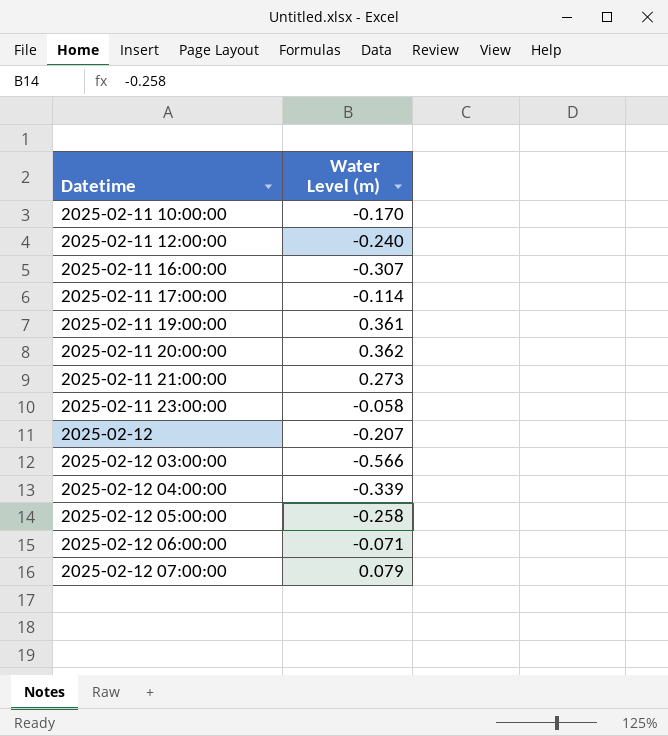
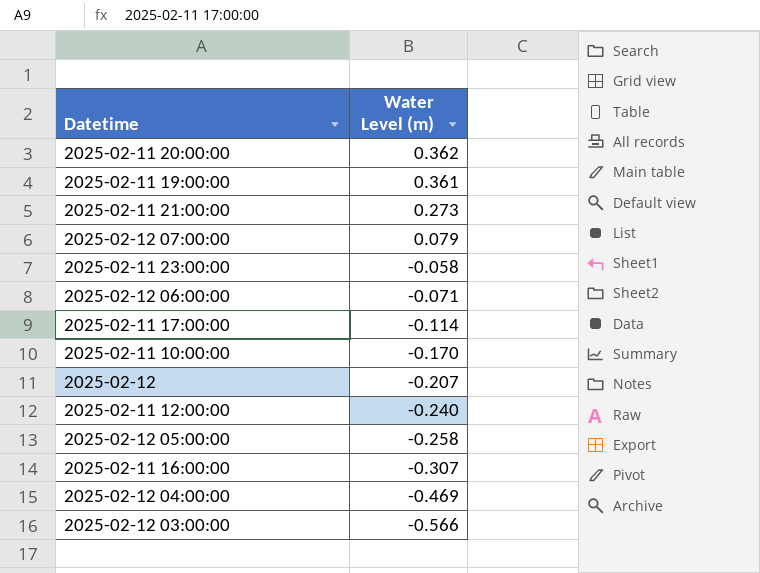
row order: Datetime ascending -> Water Level (m) descending
2025-02-12 04:00:00 | Water Level (m): -0.339 -> -0.469

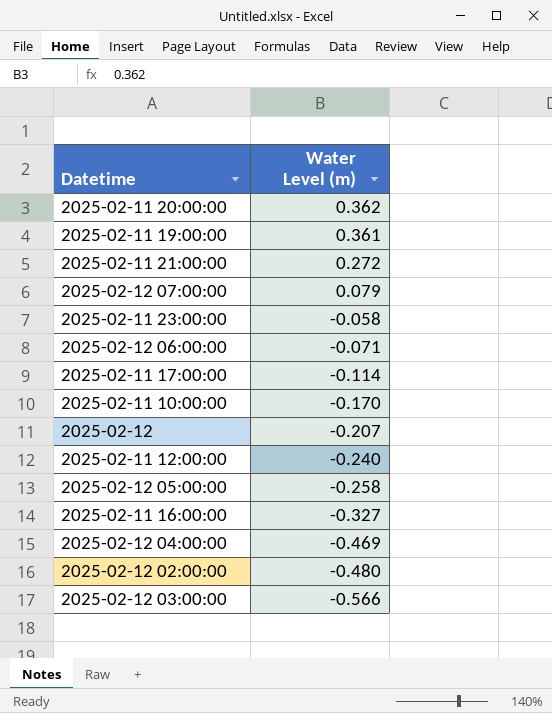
2025-02-11 21:00:00 | Water Level (m): 0.273 -> 0.272
2025-02-11 16:00:00 | Water Level (m): -0.307 -> -0.327
row 2025-02-12 02:00:00: none -> -0.480

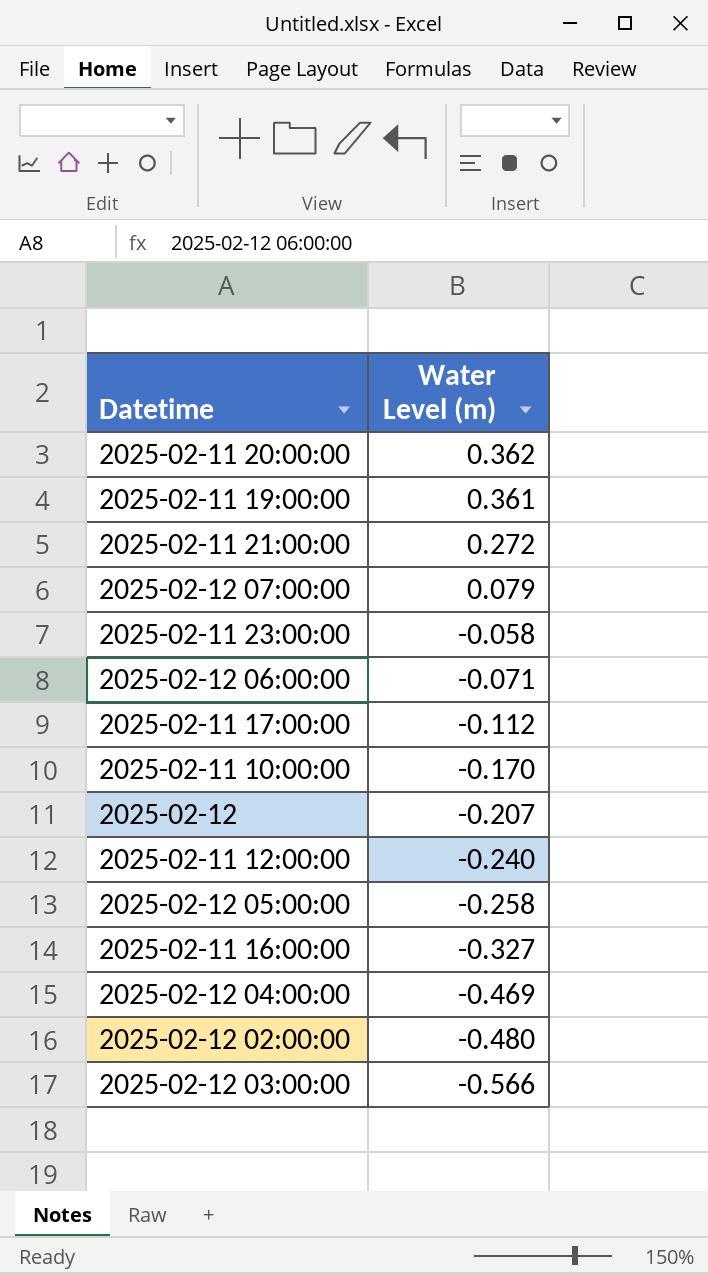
2025-02-11 17:00:00 | Water Level (m): -0.114 -> -0.112

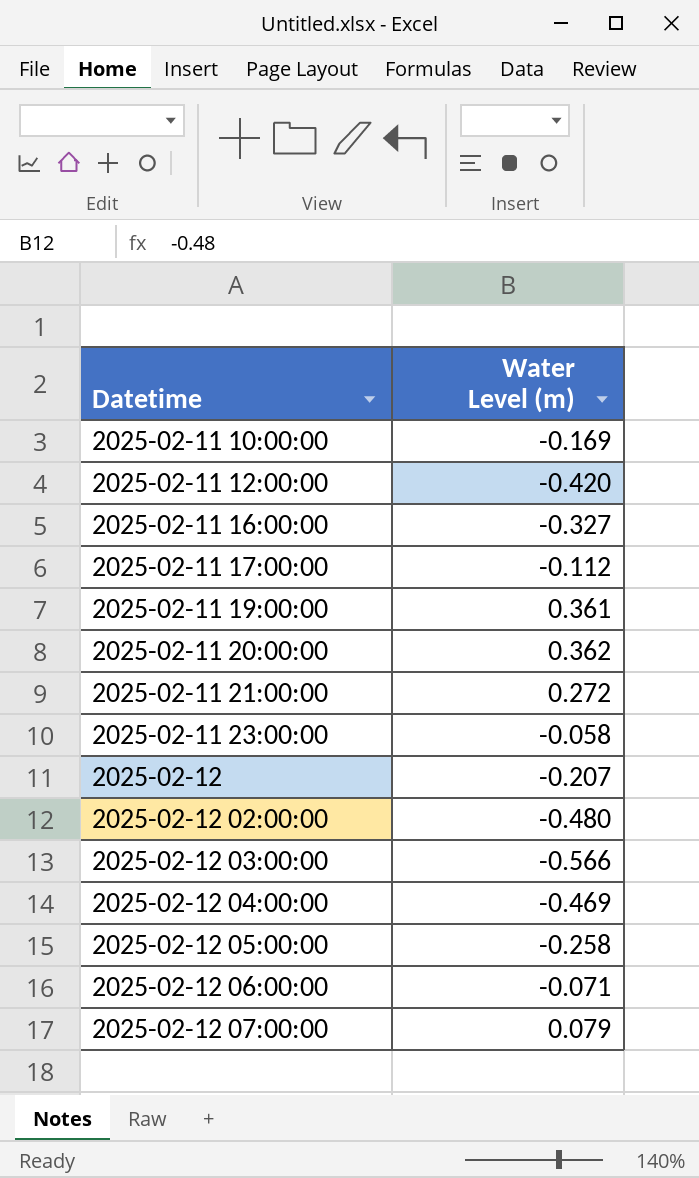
row order: Water Level (m) descending -> Datetime ascending
2025-02-11 10:00:00 | Water Level (m): -0.170 -> -0.169
2025-02-11 12:00:00 | Water Level (m): -0.240 -> -0.420

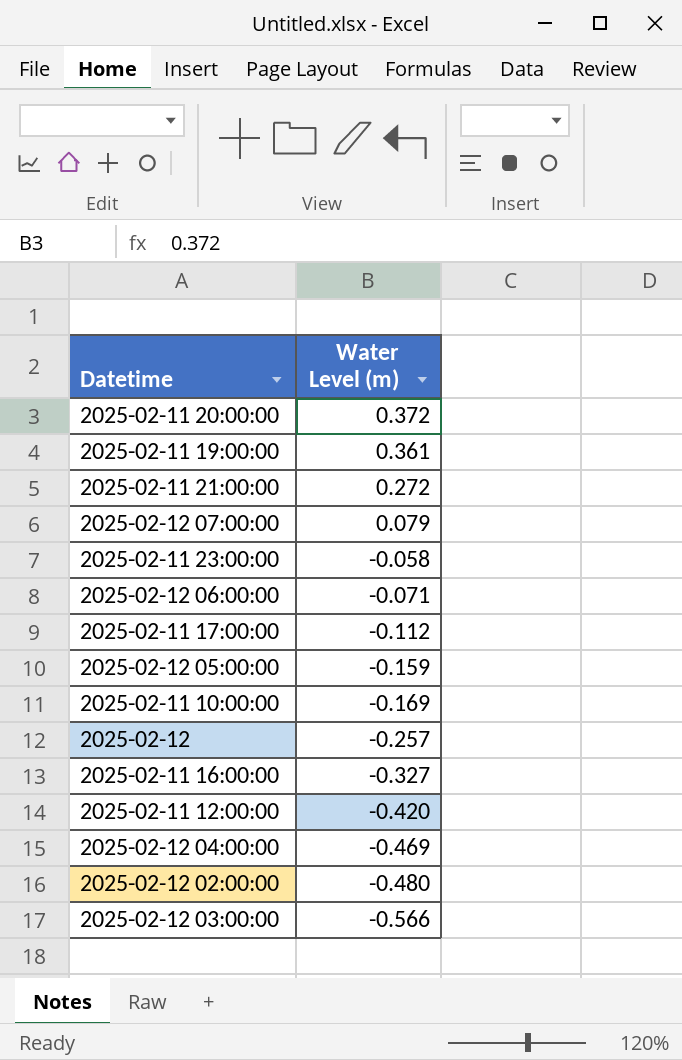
row order: Datetime ascending -> Water Level (m) descending
2025-02-11 20:00:00 | Water Level (m): 0.362 -> 0.372
2025-02-12 05:00:00 | Water Level (m): -0.258 -> -0.159
2025-02-12 | Water Level (m): -0.207 -> -0.257

